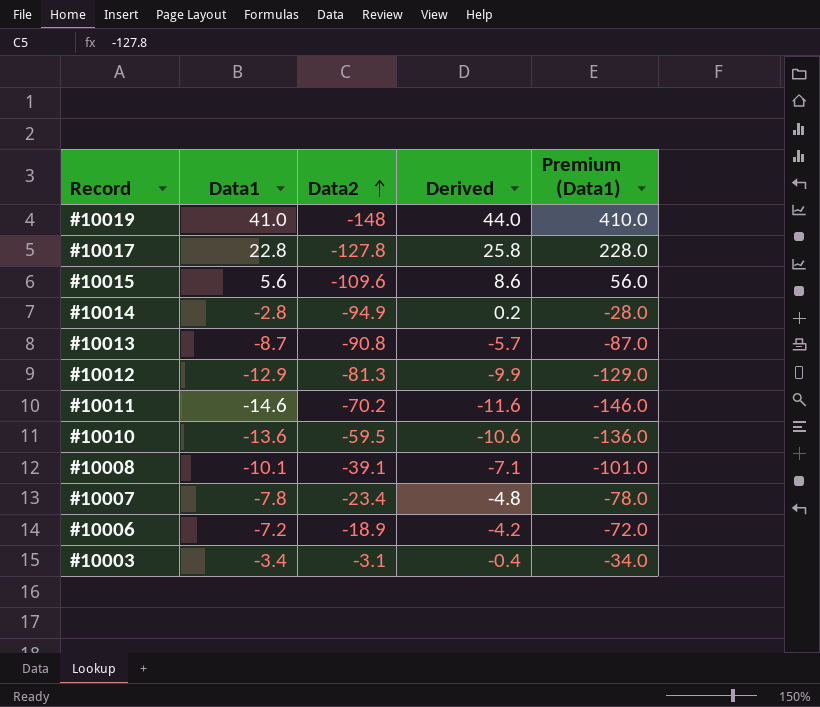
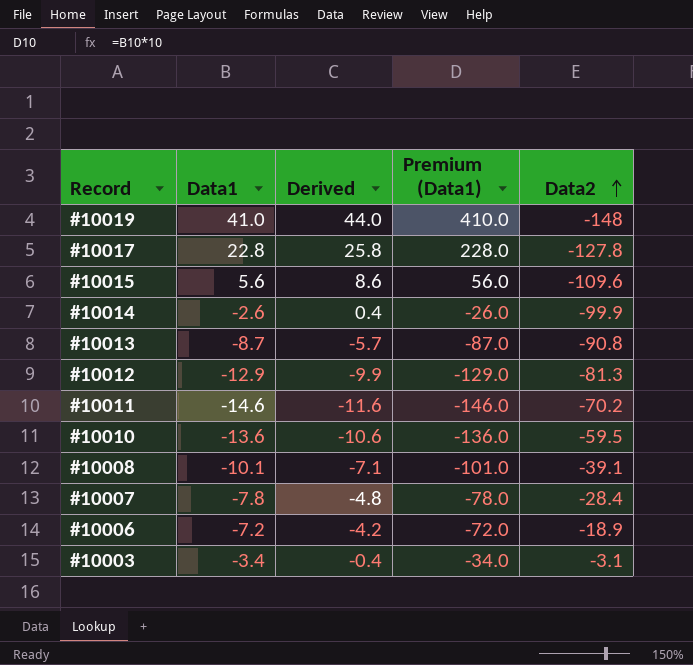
column Data2 | position: 3 -> 5
#10014 | Data1: -2.8 -> -2.6
#10014 | Derived: 0.2 -> 0.4
#10014 | Premium (Data1): -28.0 -> -26.0
#10014 | Data2: -94.9 -> -99.9
#10007 | Data2: -23.4 -> -28.4

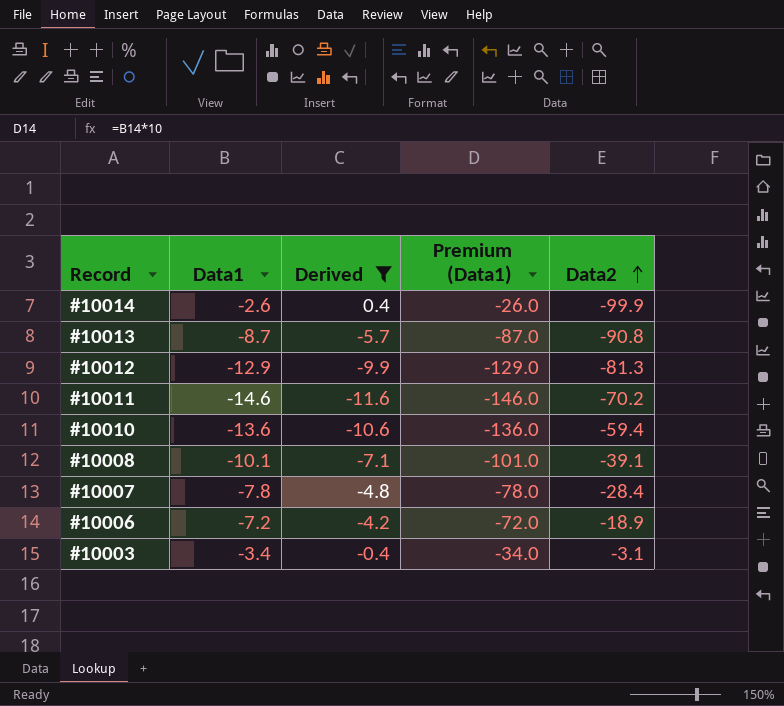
filter: none -> Derived <= 0.4
#10010 | Data2: -59.5 -> -59.4

